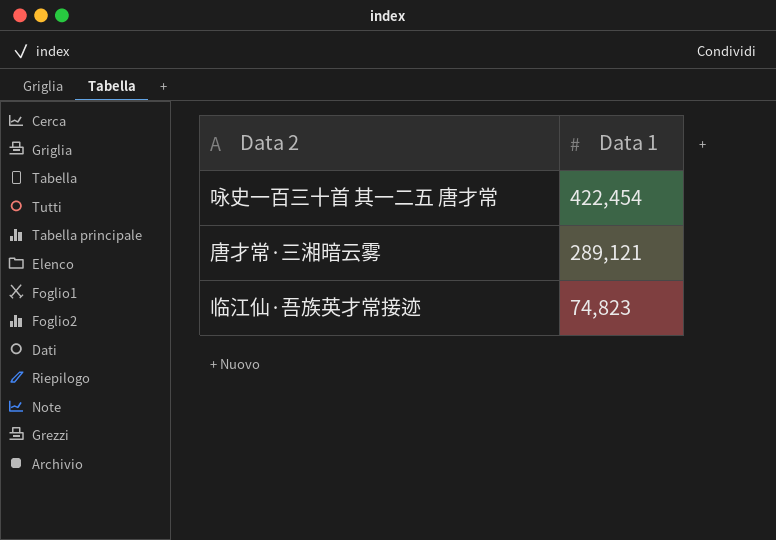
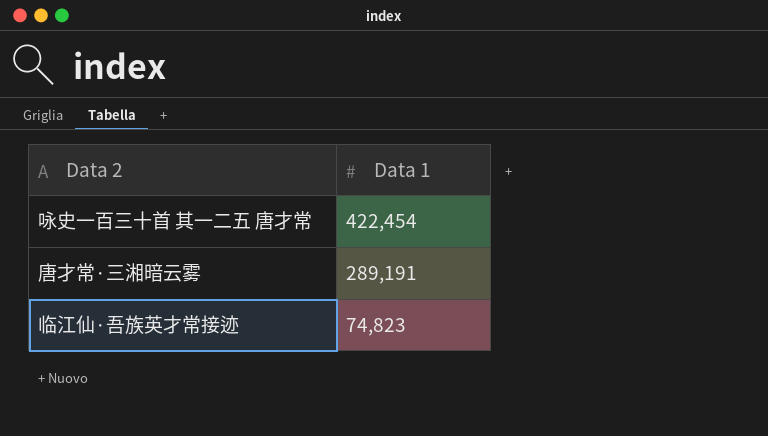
唐才常·三湘暗云雾 | Data 1: 289,121 -> 289,191

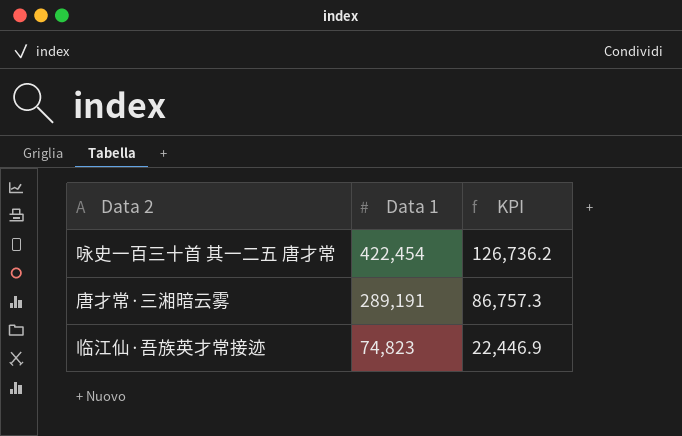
column KPI | formula: none -> [Data 1] * 0.3

